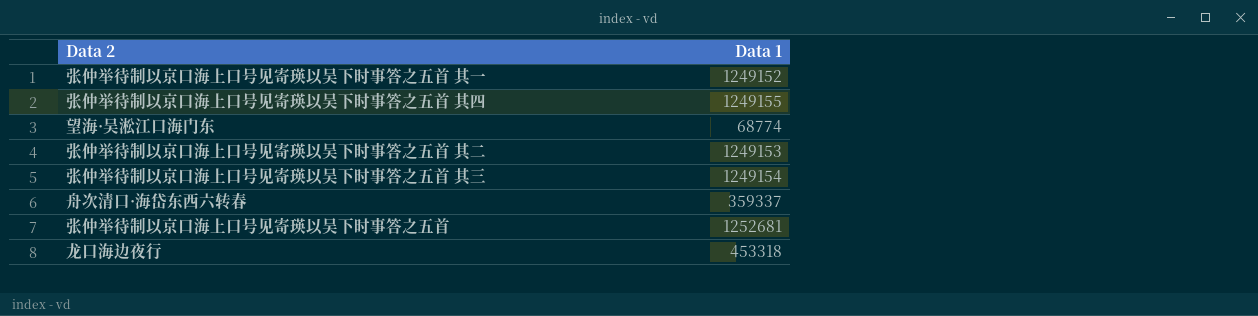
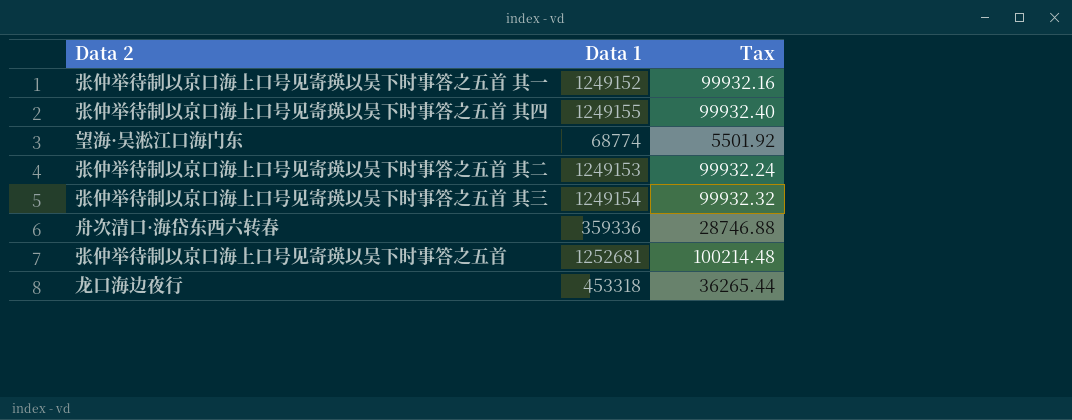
column Tax | formula: none -> [Data 1] * 0.08
舟次清口·海岱东西六转春 | Data 1: 359337 -> 359336

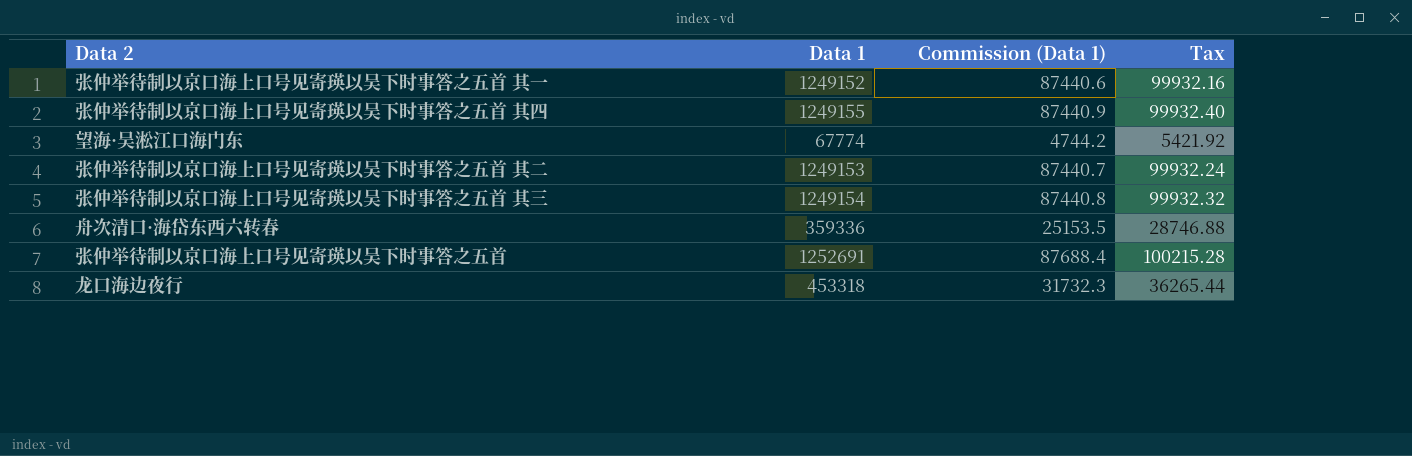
column Commission (Data 1) | formula: none -> [Data 1] * 0.07
望海·吴淞江口海门东 | Data 1: 68774 -> 67774
望海·吴淞江口海门东 | Tax: 5501.92 -> 5421.92
张仲举待制以京口海上口号见寄瑛以吴下时事答之五首 | Data 1: 1252681 -> 1252691
张仲举待制以京口海上口号见寄瑛以吴下时事答之五首 | Tax: 100214.48 -> 100215.28

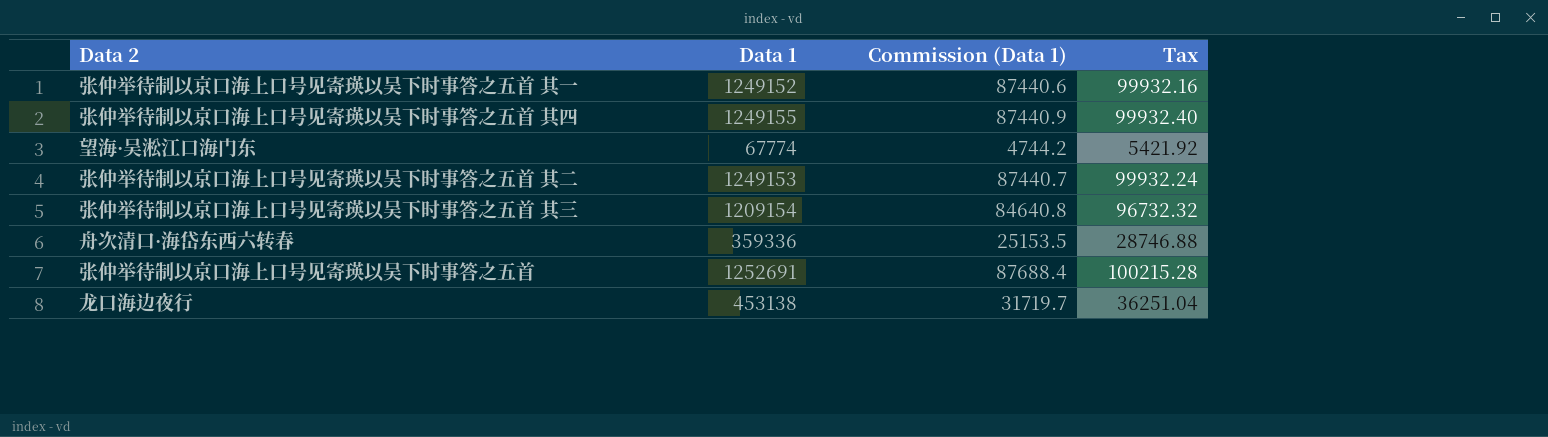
张仲举待制以京口海上口号见寄瑛以吴下时事答之五首 其三 | Data 1: 1249154 -> 1209154
张仲举待制以京口海上口号见寄瑛以吴下时事答之五首 其三 | Commission (Data 1): 87440.8 -> 84640.8
张仲举待制以京口海上口号见寄瑛以吴下时事答之五首 其三 | Tax: 99932.32 -> 96732.32
龙口海边夜行 | Data 1: 453318 -> 453138
龙口海边夜行 | Commission (Data 1): 31732.3 -> 31719.7
龙口海边夜行 | Tax: 36265.44 -> 36251.04

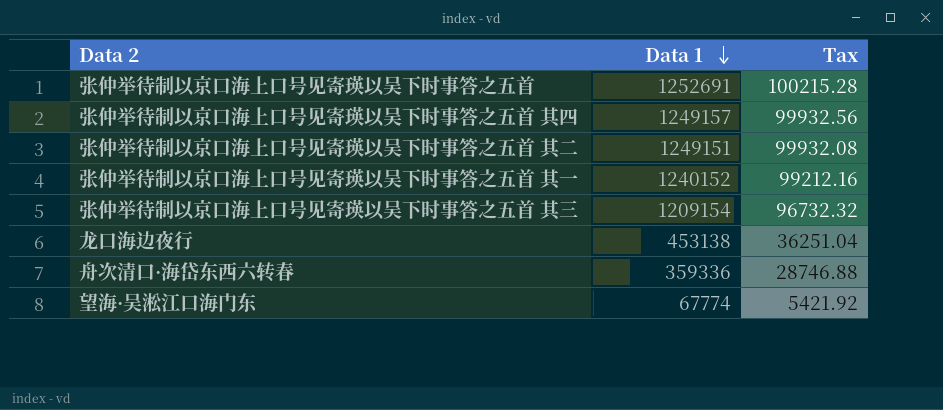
row order: none -> Data 1 descending
column Commission (Data 1) | formula: [Data 1] * 0.07 -> none
张仲举待制以京口海上口号见寄瑛以吴下时事答之五首 其四 | Data 1: 1249155 -> 1249157
张仲举待制以京口海上口号见寄瑛以吴下时事答之五首 其四 | Tax: 99932.40 -> 99932.56
张仲举待制以京口海上口号见寄瑛以吴下时事答之五首 其二 | Data 1: 1249153 -> 1249151
张仲举待制以京口海上口号见寄瑛以吴下时事答之五首 其二 | Tax: 99932.24 -> 99932.08
张仲举待制以京口海上口号见寄瑛以吴下时事答之五首 其一 | Data 1: 1249152 -> 1240152
张仲举待制以京口海上口号见寄瑛以吴下时事答之五首 其一 | Tax: 99932.16 -> 99212.16

